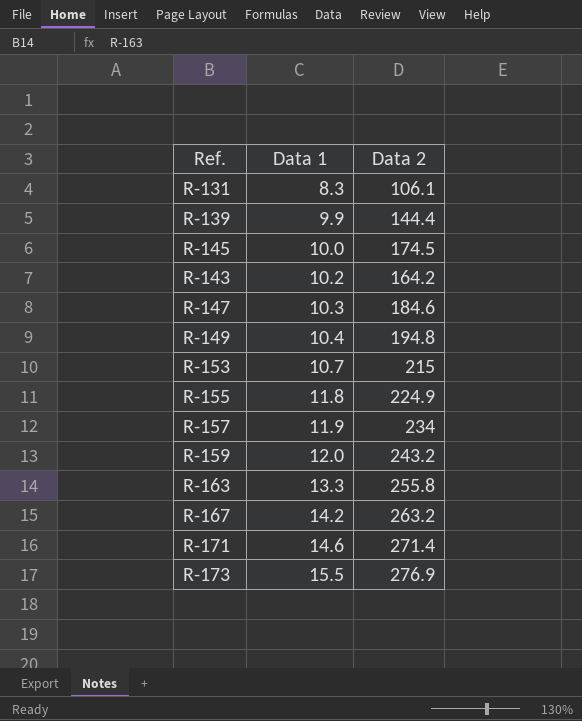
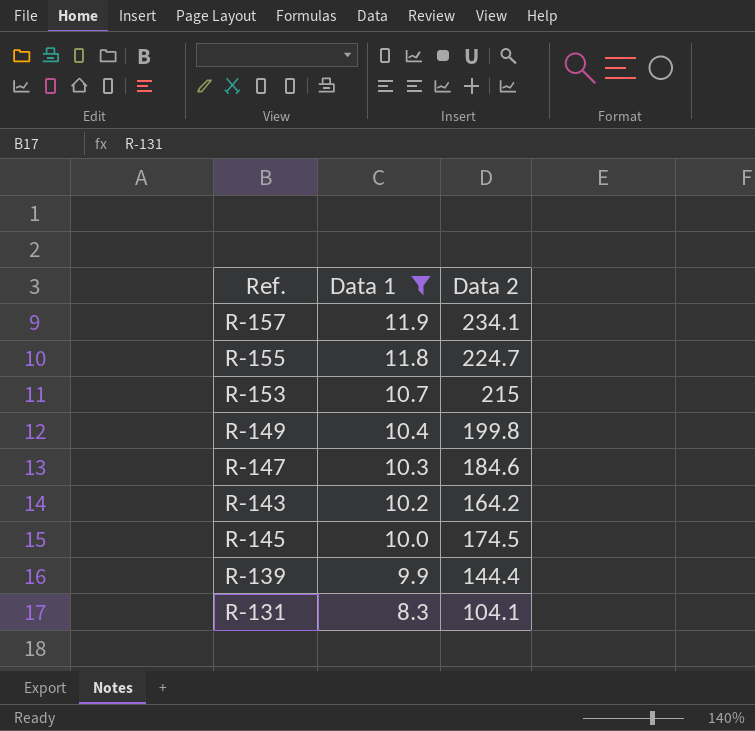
filter: none -> Data 1 <= 11.9
row order: Data 1 ascending -> Data 1 descending
R-157 | Data 2: 234 -> 234.1
R-155 | Data 2: 224.9 -> 224.7
R-149 | Data 2: 194.8 -> 199.8
R-131 | Data 2: 106.1 -> 104.1

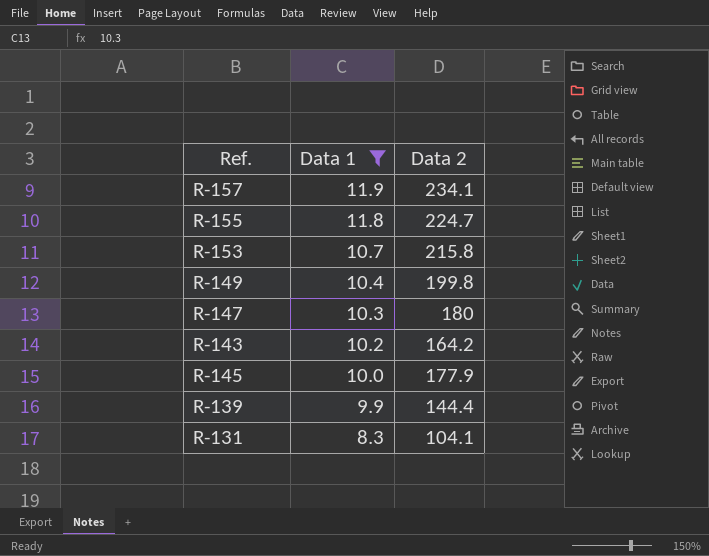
R-153 | Data 2: 215 -> 215.8
R-147 | Data 2: 184.6 -> 180
R-145 | Data 2: 174.5 -> 177.9

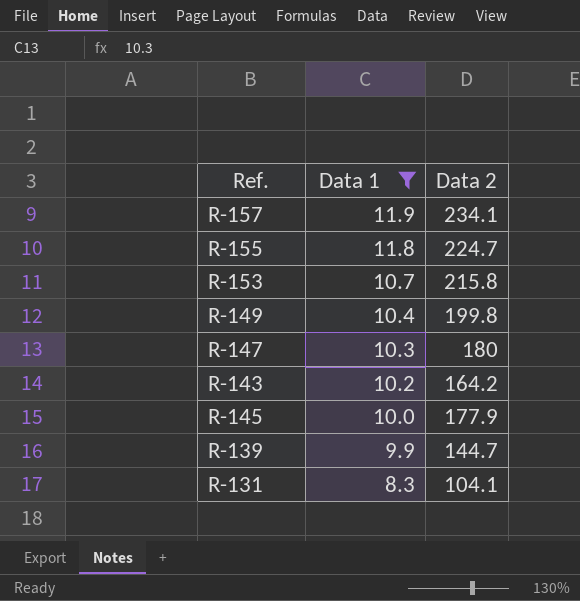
R-139 | Data 2: 144.4 -> 144.7

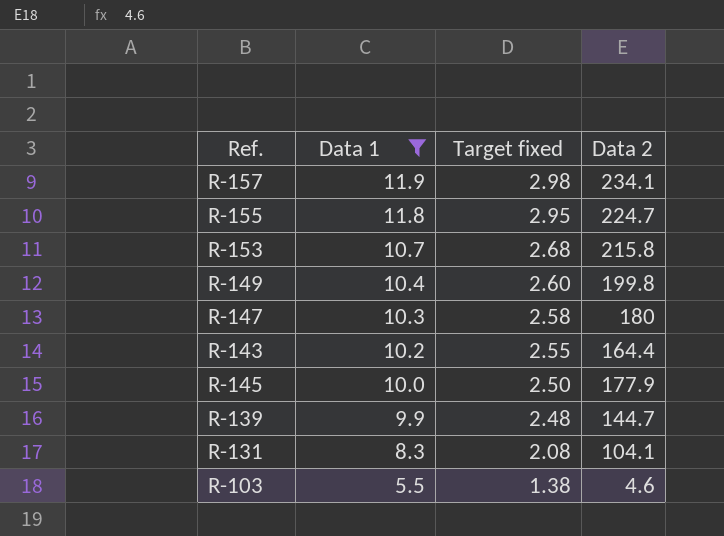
column Target fixed | formula: none -> [Data 1] * 0.25
R-143 | Data 2: 164.2 -> 164.4
row R-103: none -> 5.5 | 1.38 | 4.6

